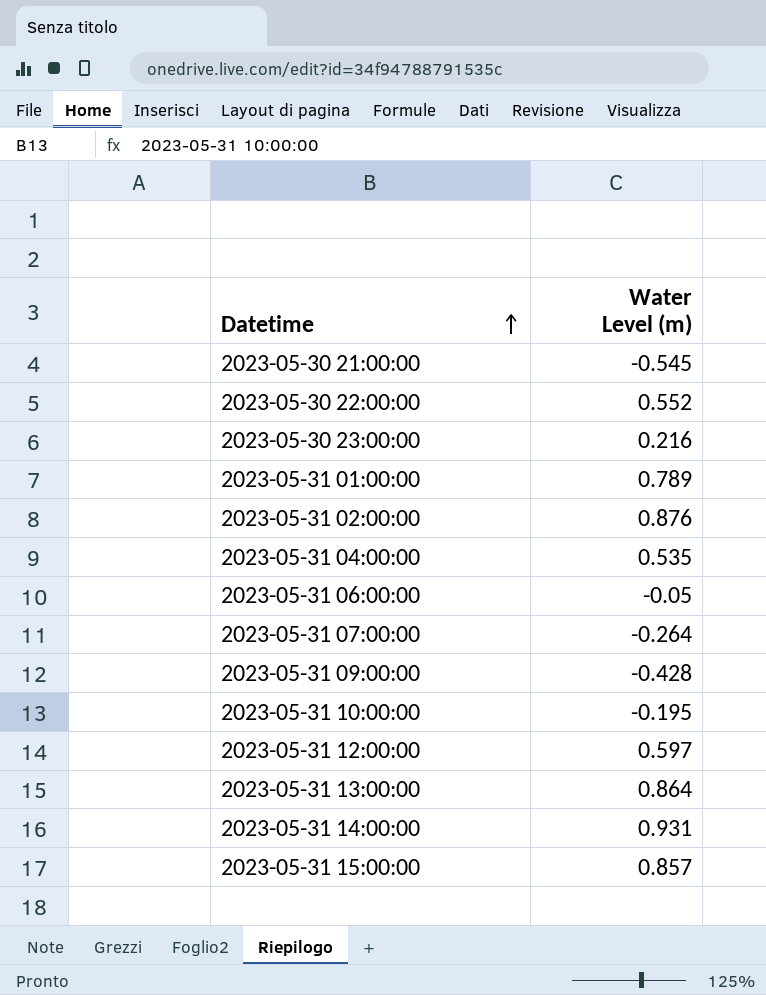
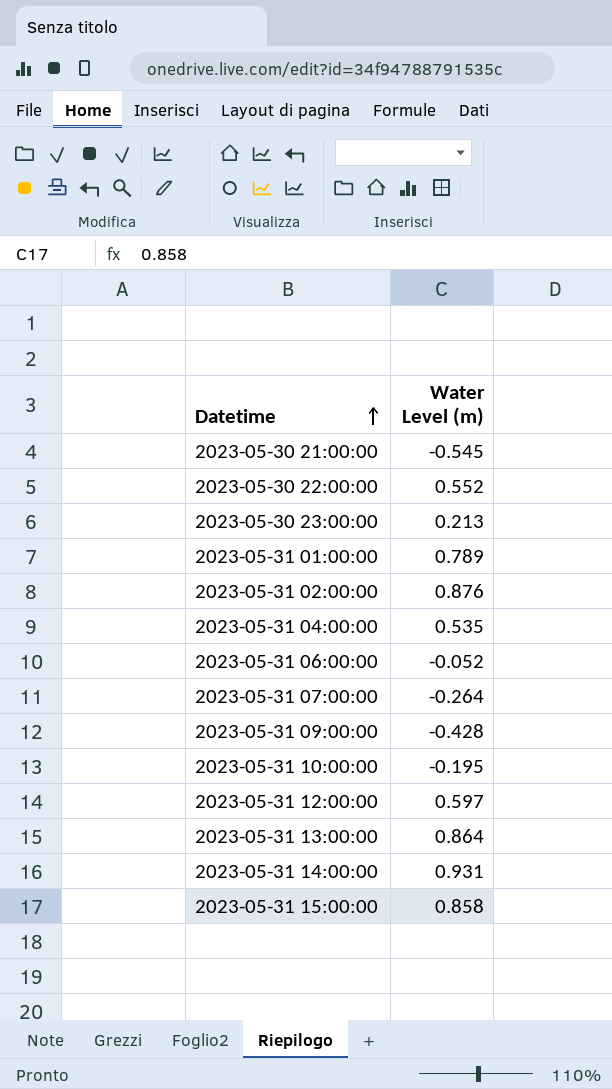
2023-05-30 23:00:00 | Water Level (m): 0.216 -> 0.213
2023-05-31 06:00:00 | Water Level (m): -0.05 -> -0.052
2023-05-31 15:00:00 | Water Level (m): 0.857 -> 0.858

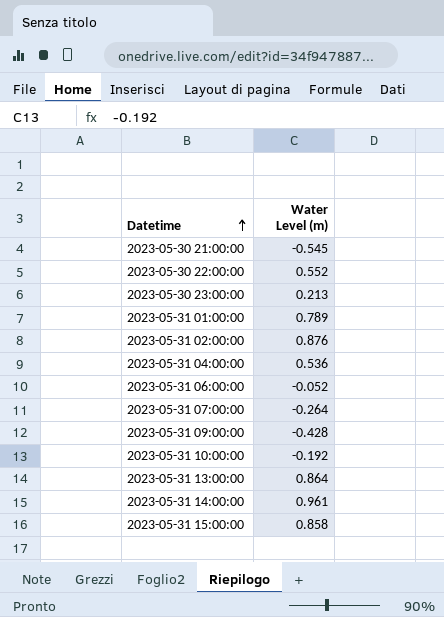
row 2023-05-31 12:00:00: 0.597 -> none
2023-05-31 04:00:00 | Water Level (m): 0.535 -> 0.536
2023-05-31 10:00:00 | Water Level (m): -0.195 -> -0.192
2023-05-31 14:00:00 | Water Level (m): 0.931 -> 0.961

